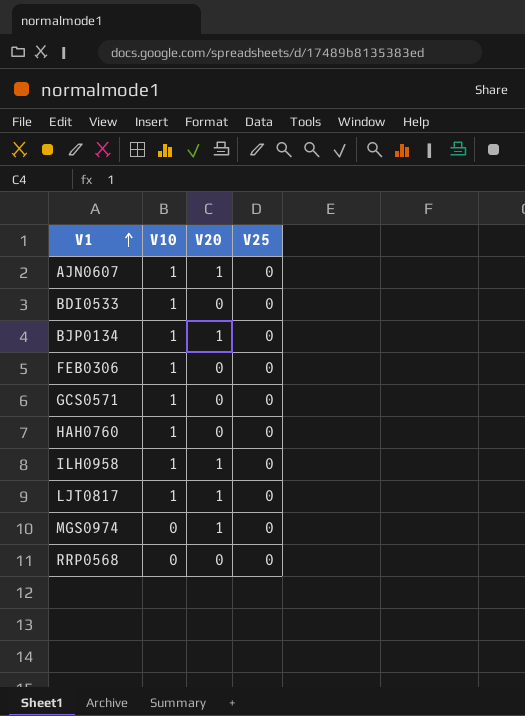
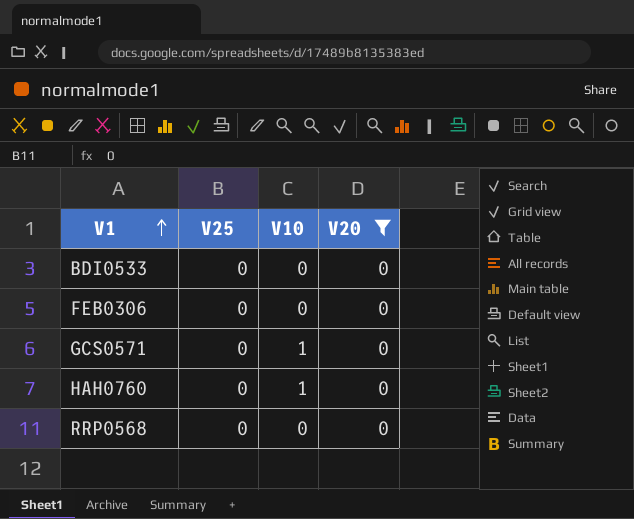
filter: none -> V20 = 0
column V25 | position: 4 -> 2
BDI0533 | V10: 1 -> 0
FEB0306 | V10: 1 -> 0

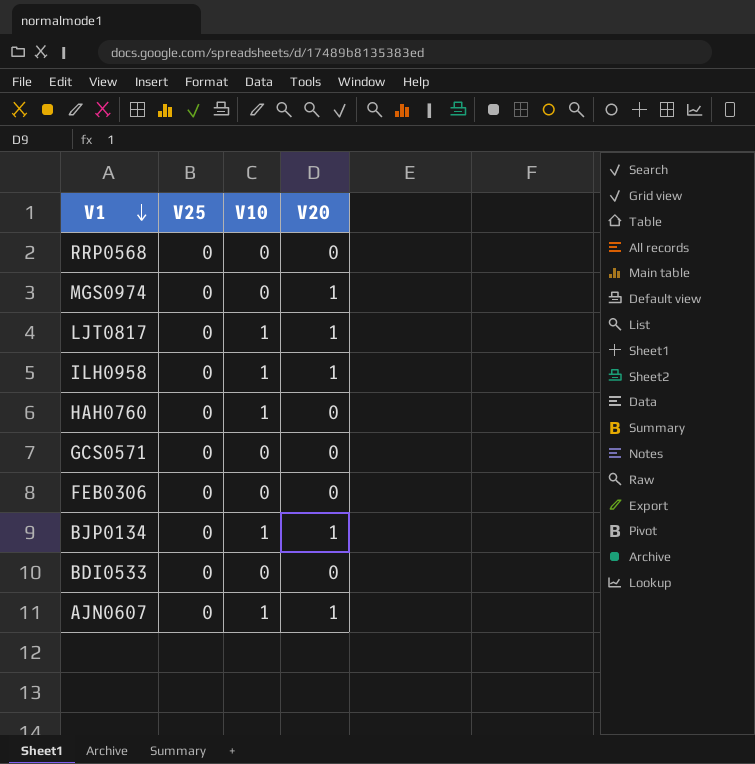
filter: V20 = 0 -> none
row order: V1 ascending -> V1 descending
GCS0571 | V10: 1 -> 0

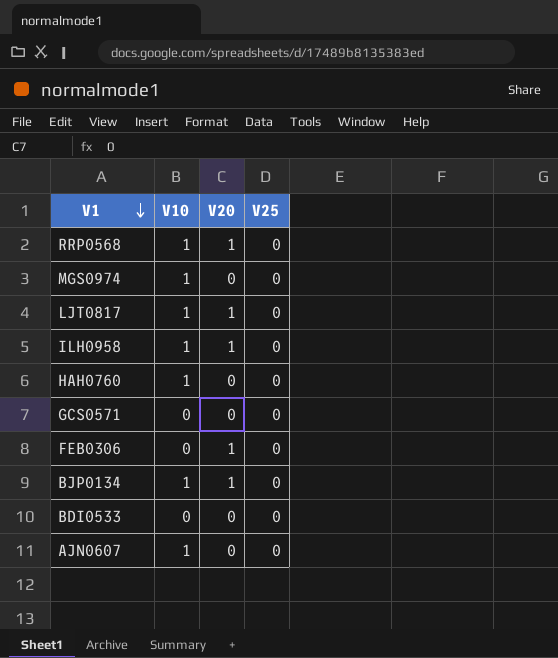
column V25 | position: 2 -> 4
RRP0568 | V10: 0 -> 1
RRP0568 | V20: 0 -> 1
MGS0974 | V10: 0 -> 1
MGS0974 | V20: 1 -> 0
FEB0306 | V20: 0 -> 1
AJN0607 | V20: 1 -> 0

